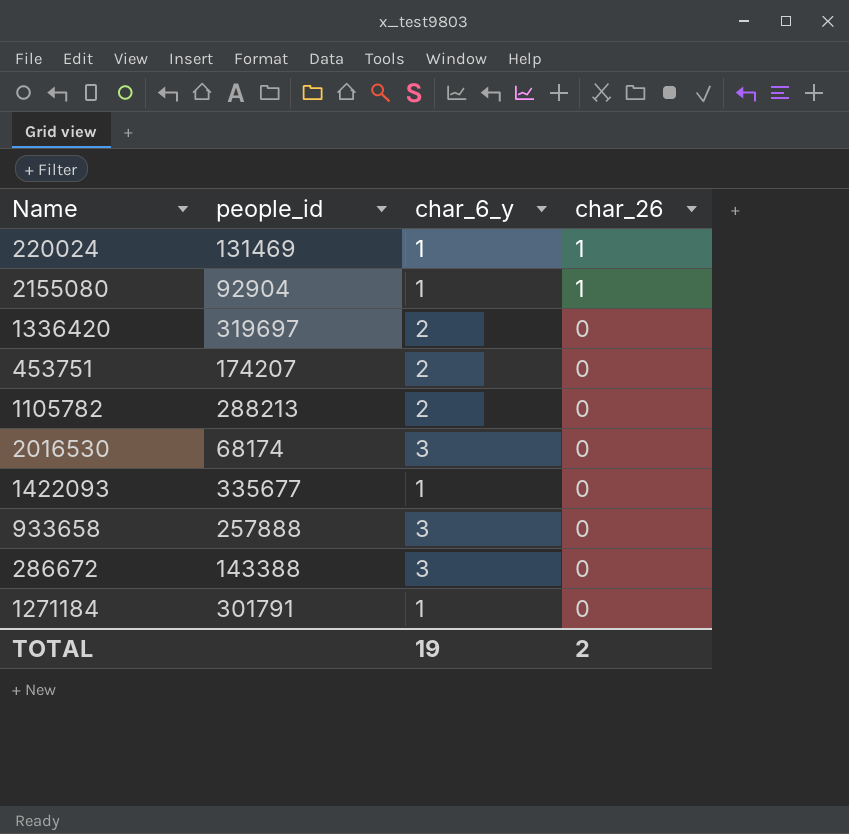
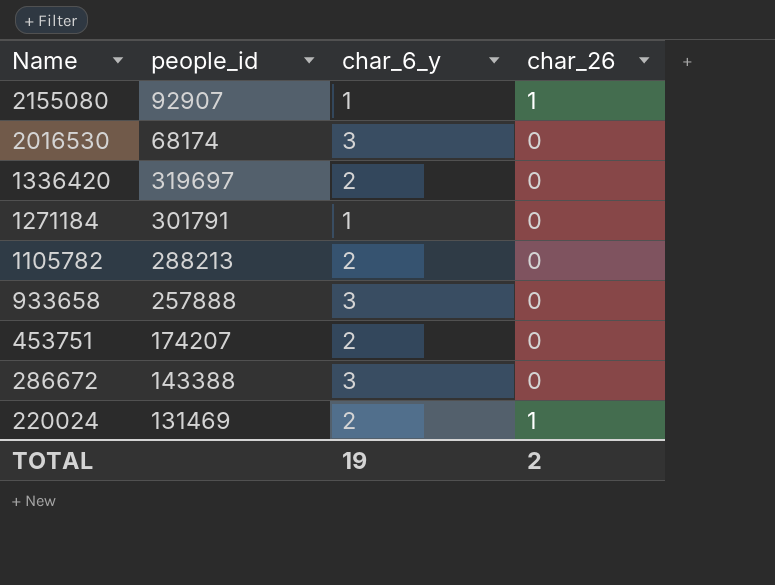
row order: char_26 descending -> Name descending
row 1422093: 335677 | 1 | 0 -> none
2155080 | people_id: 92904 -> 92907
220024 | char_6_y: 1 -> 2

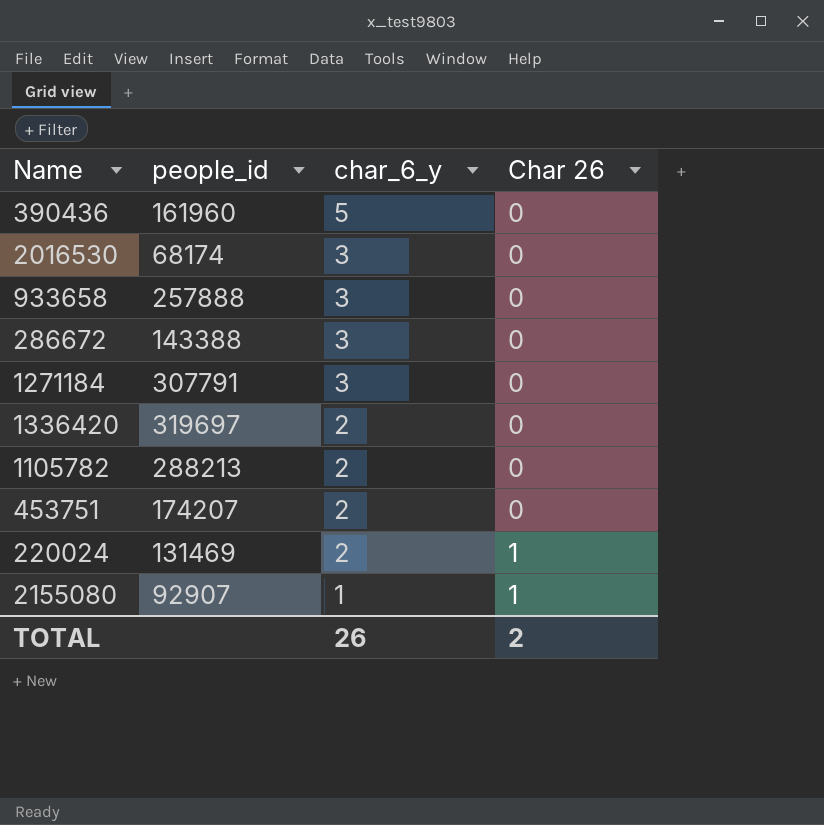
row order: Name descending -> char_6_y descending
column name: char_26 -> Char 26
row 390436: none -> 161960 | 5 | 0
1271184 | people_id: 301791 -> 307791
1271184 | char_6_y: 1 -> 3
TOTAL | char_6_y: 19 -> 26

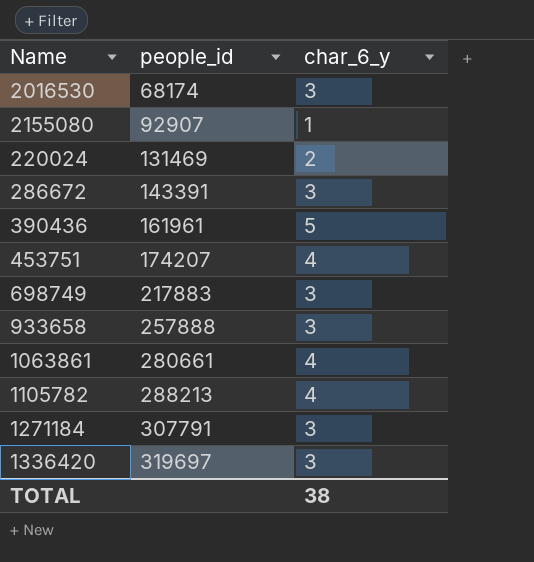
row order: char_6_y descending -> people_id ascending
column Char 26 | position: 4 -> none
286672 | people_id: 143388 -> 143391
390436 | people_id: 161960 -> 161961
453751 | char_6_y: 2 -> 4
row 698749: none -> 217883 | 3
row 1063861: none -> 280661 | 4
1105782 | char_6_y: 2 -> 4
1336420 | char_6_y: 2 -> 3
TOTAL | char_6_y: 26 -> 38

